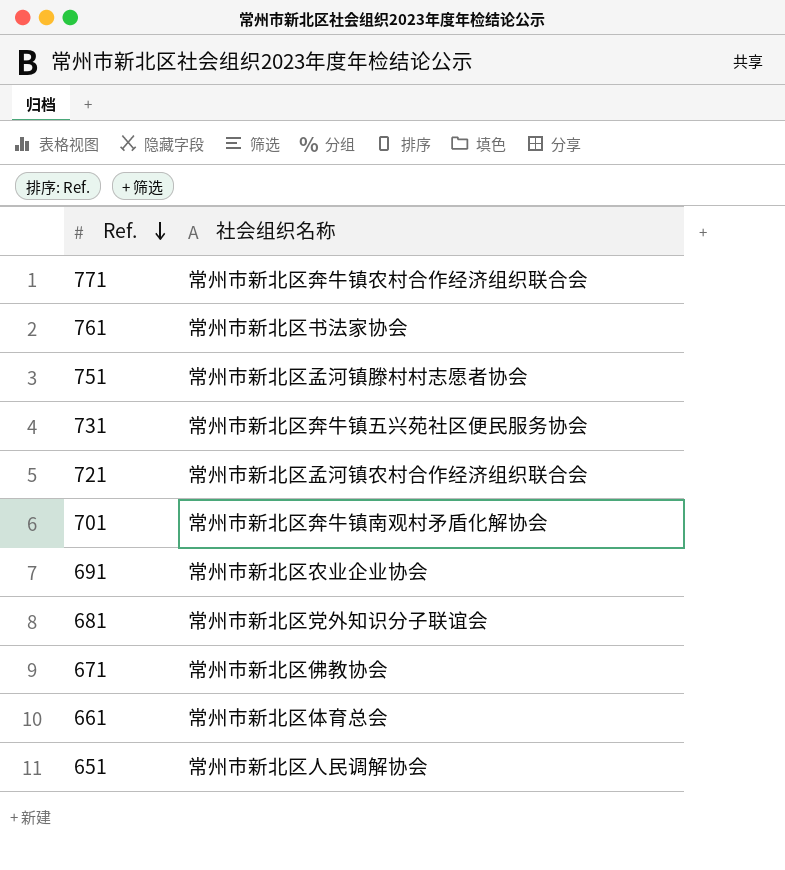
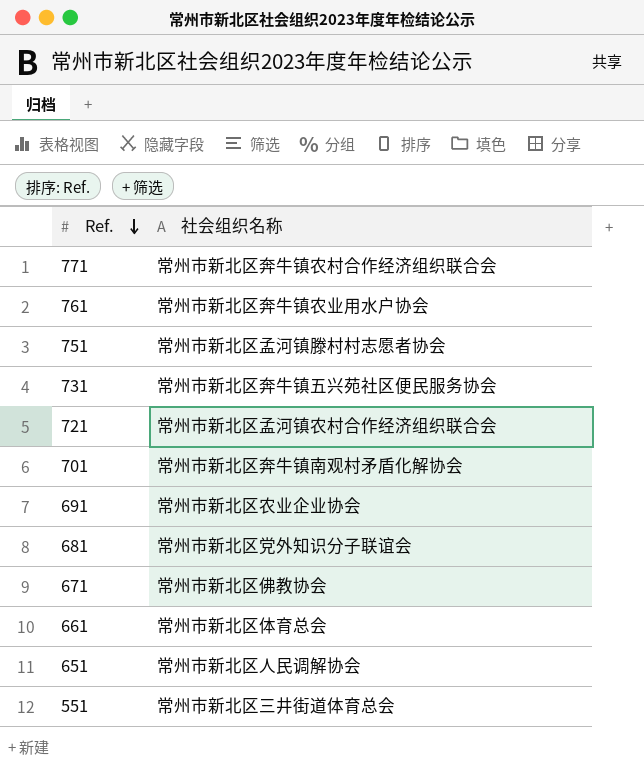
761 | 社会组织名称: 常州市新北区书法家协会 -> 常州市新北区奔牛镇农业用水户协会
row 551: none -> 常州市新北区三井街道体育总会

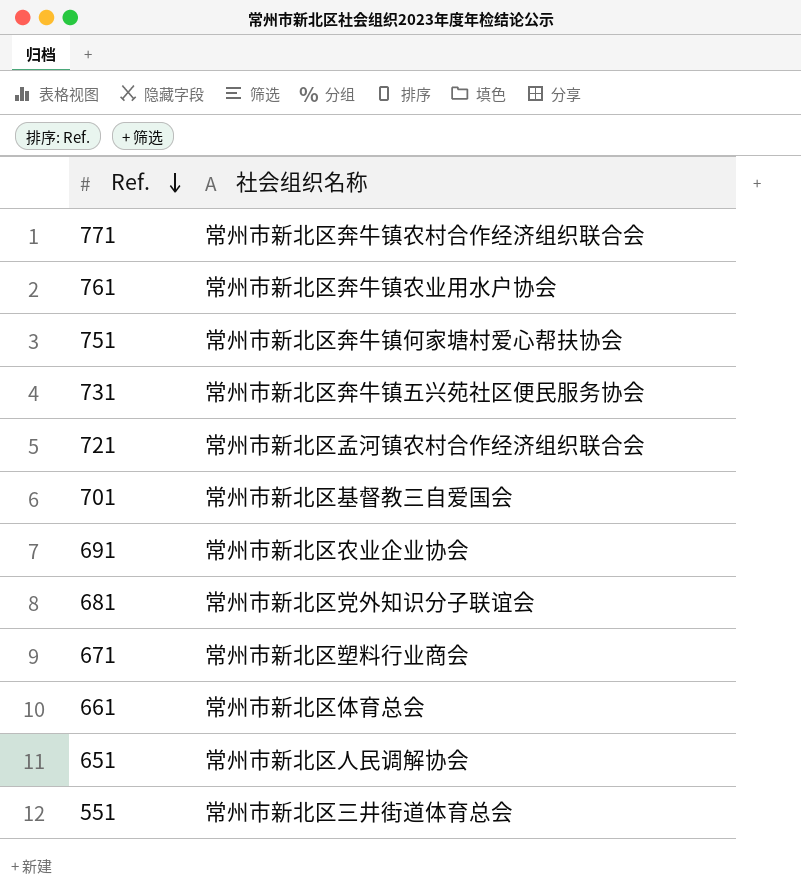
751 | 社会组织名称: 常州市新北区孟河镇滕村村志愿者协会 -> 常州市新北区奔牛镇何家塘村爱心帮扶协会
701 | 社会组织名称: 常州市新北区奔牛镇南观村矛盾化解协会 -> 常州市新北区基督教三自爱国会
671 | 社会组织名称: 常州市新北区佛教协会 -> 常州市新北区塑料行业商会

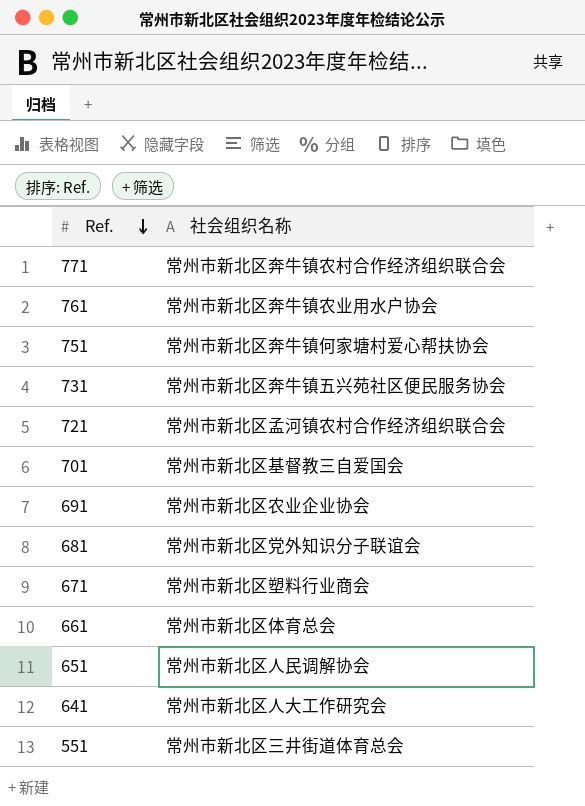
row 641: none -> 常州市新北区人大工作研究会

